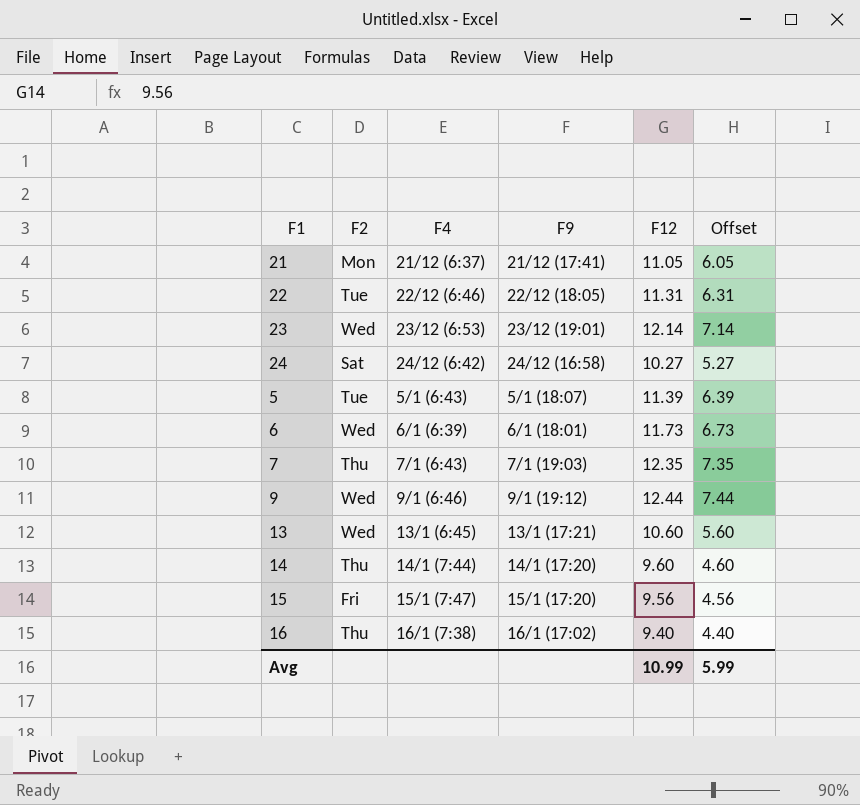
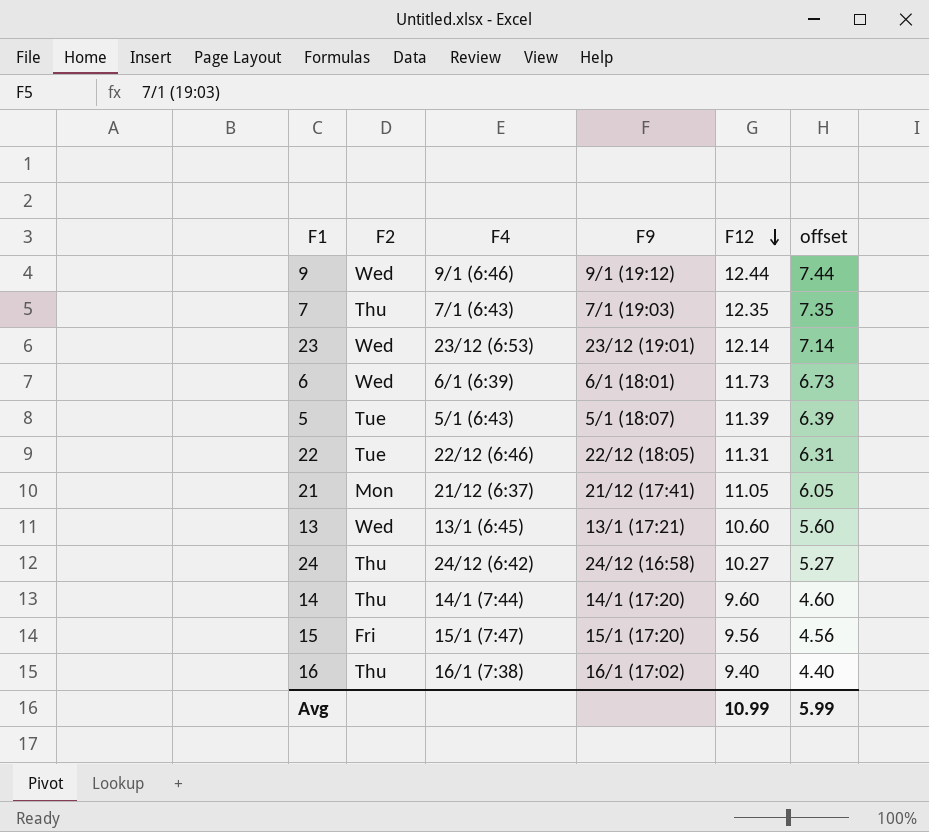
row order: none -> F12 descending
column name: Offset -> offset
24 | F2: Sat -> Thu

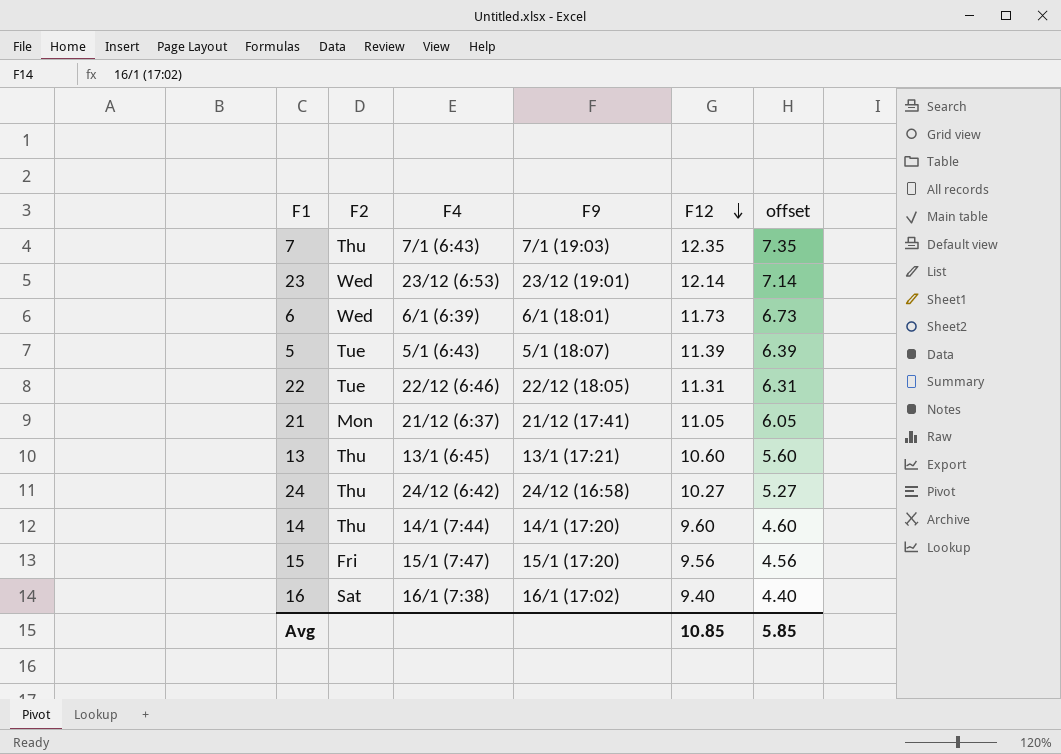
row 9: Wed | 9/1 (6:46) | 9/1 (19:12) | 12.44 | 7.44 -> none
13 | F2: Wed -> Thu
16 | F2: Thu -> Sat
Avg | F12: 10.99 -> 10.85
Avg | offset: 5.99 -> 5.85

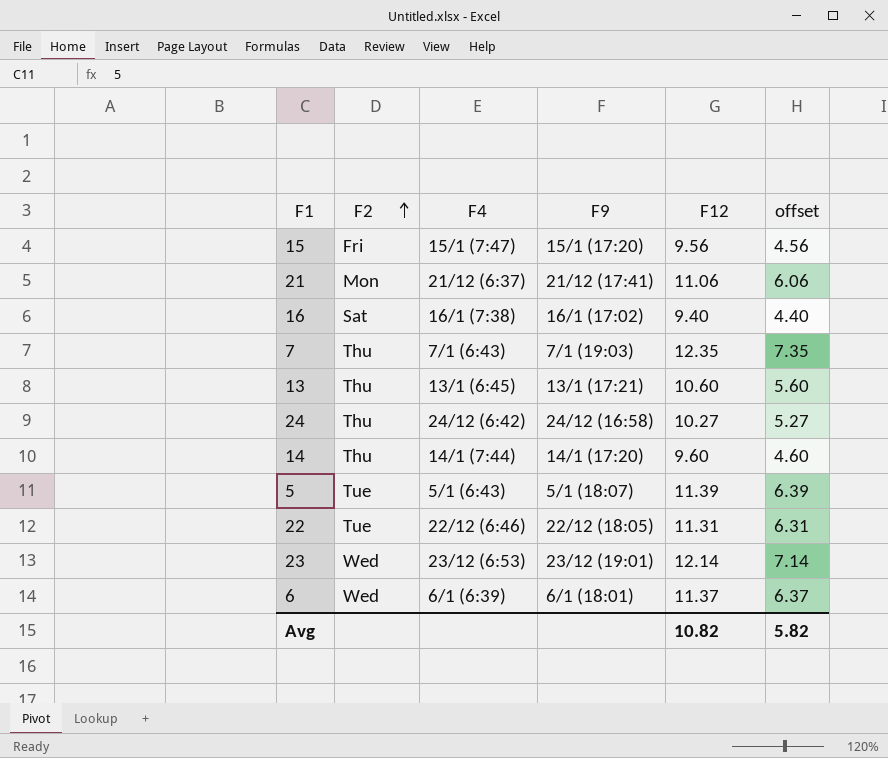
row order: F12 descending -> F2 ascending
21 | F12: 11.05 -> 11.06
21 | offset: 6.05 -> 6.06
6 | F12: 11.73 -> 11.37
6 | offset: 6.73 -> 6.37
Avg | F12: 10.85 -> 10.82
Avg | offset: 5.85 -> 5.82

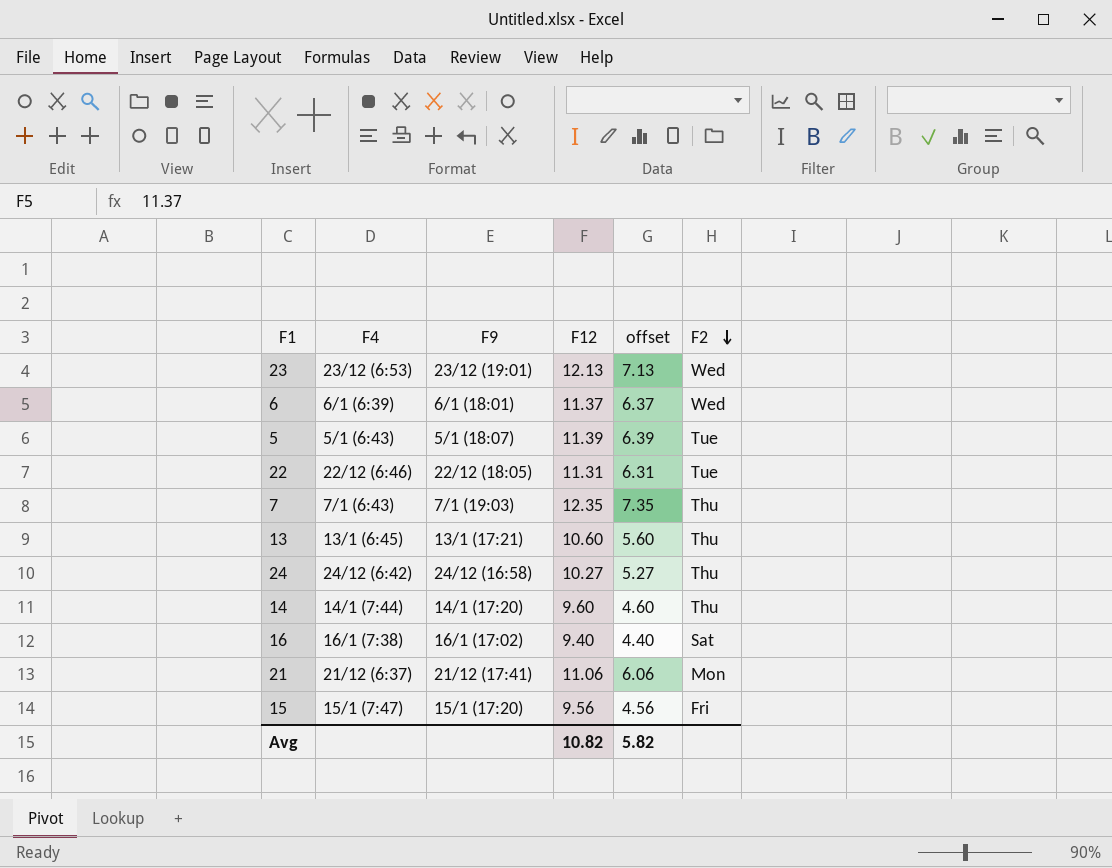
row order: F2 ascending -> F2 descending
column F2 | position: 2 -> 6
23 | F12: 12.14 -> 12.13
23 | offset: 7.14 -> 7.13

